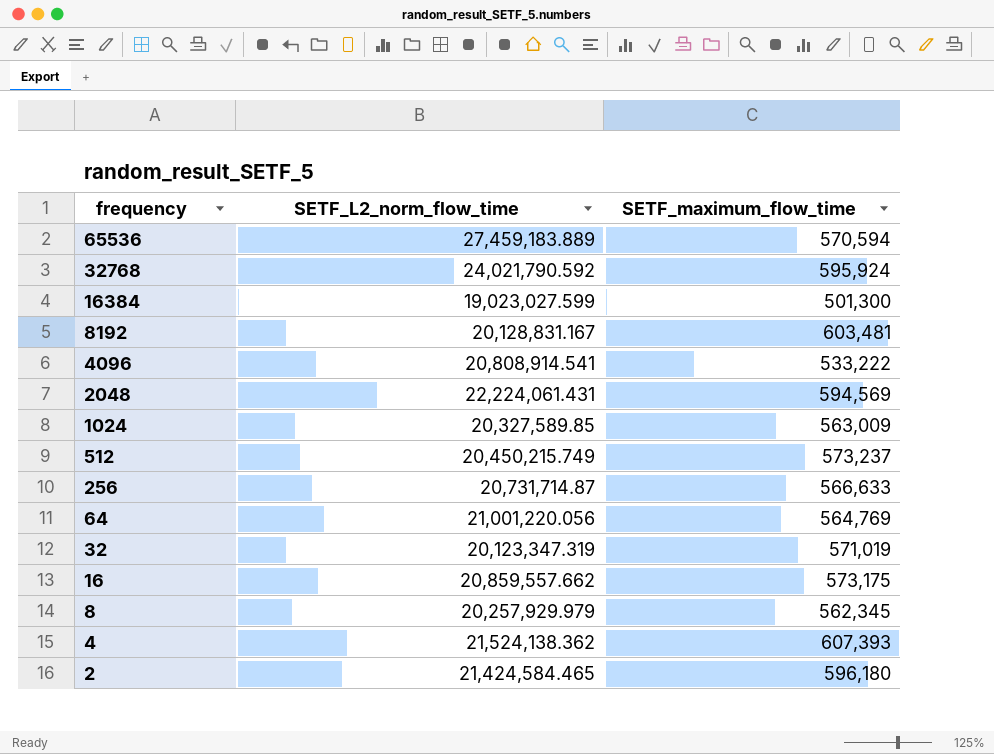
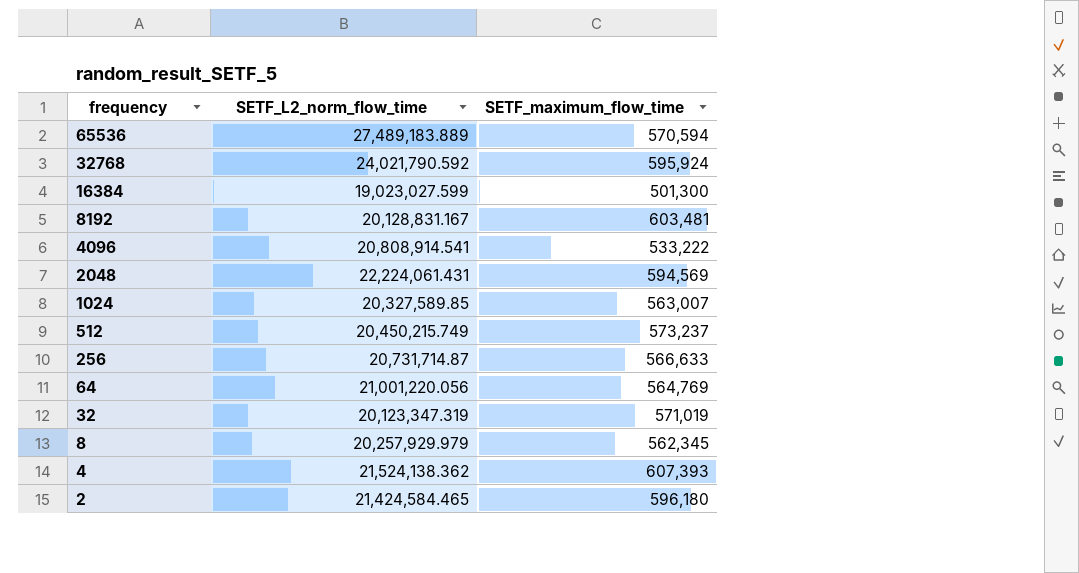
row 16: 20,859,557.662 | 573,175 -> none
65536 | SETF_L2_norm_flow_time: 27,459,183.889 -> 27,489,183.889
1024 | SETF_maximum_flow_time: 563,009 -> 563,007

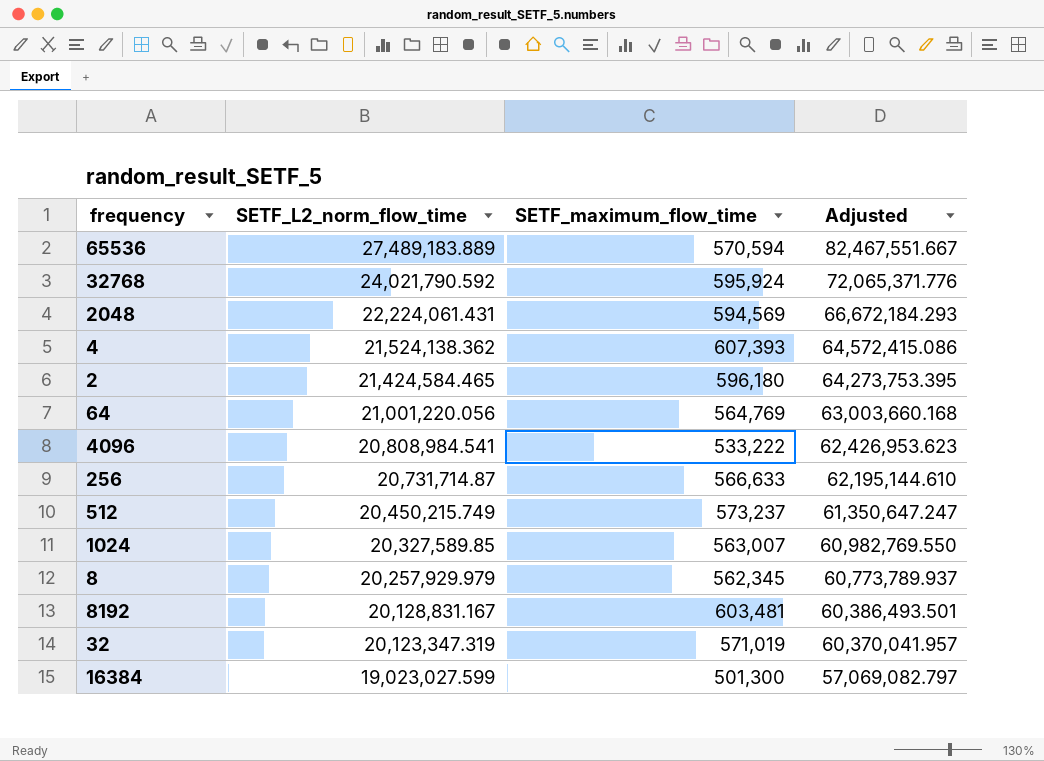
row order: frequency descending -> SETF_L2_norm_flow_time descending
column Adjusted | formula: none -> [SETF_L2_norm_flow_time] * 3
4096 | SETF_L2_norm_flow_time: 20,808,914.541 -> 20,808,984.541

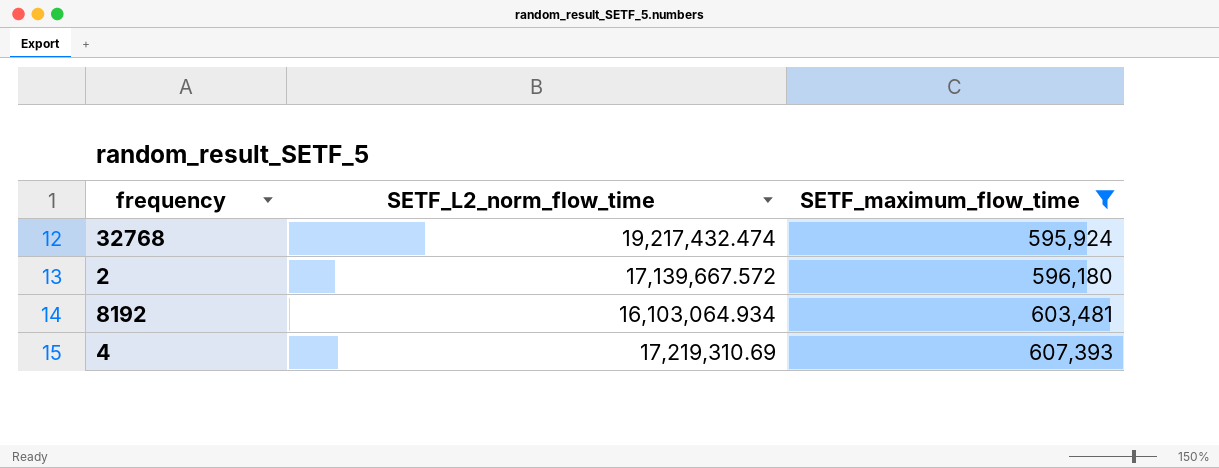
filter: none -> SETF_maximum_flow_time >= 595,924
row order: SETF_L2_norm_flow_time descending -> SETF_maximum_flow_time ascending
column Adjusted | formula: [SETF_L2_norm_flow_time] * 3 -> none
32768 | SETF_L2_norm_flow_time: 24,021,790.592 -> 19,217,432.474
2 | SETF_L2_norm_flow_time: 21,424,584.465 -> 17,139,667.572
8192 | SETF_L2_norm_flow_time: 20,128,831.167 -> 16,103,064.934
4 | SETF_L2_norm_flow_time: 21,524,138.362 -> 17,219,310.69

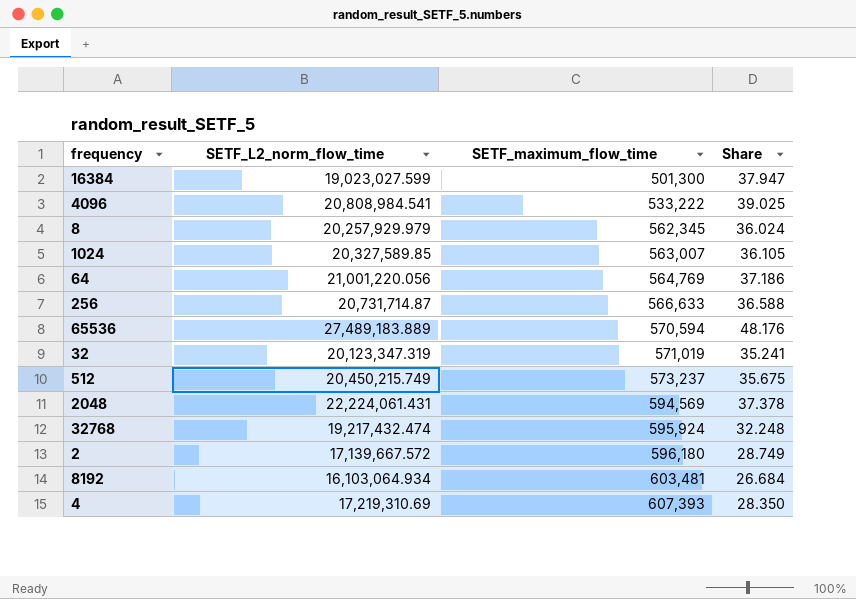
filter: SETF_maximum_flow_time >= 595,924 -> none
column Share | formula: none -> [SETF_L2_norm_flow_time] / [SETF_maximum_flow_time]

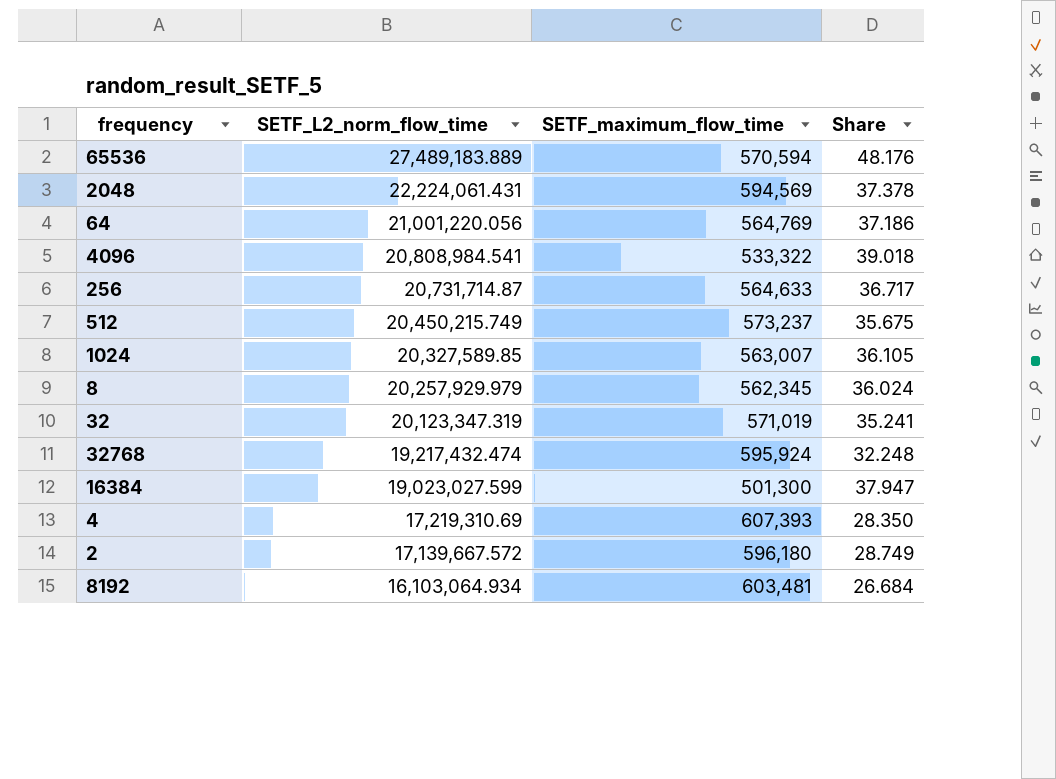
row order: SETF_maximum_flow_time ascending -> SETF_L2_norm_flow_time descending
4096 | SETF_maximum_flow_time: 533,222 -> 533,322
4096 | Share: 39.025 -> 39.018
256 | SETF_maximum_flow_time: 566,633 -> 564,633
256 | Share: 36.588 -> 36.717

